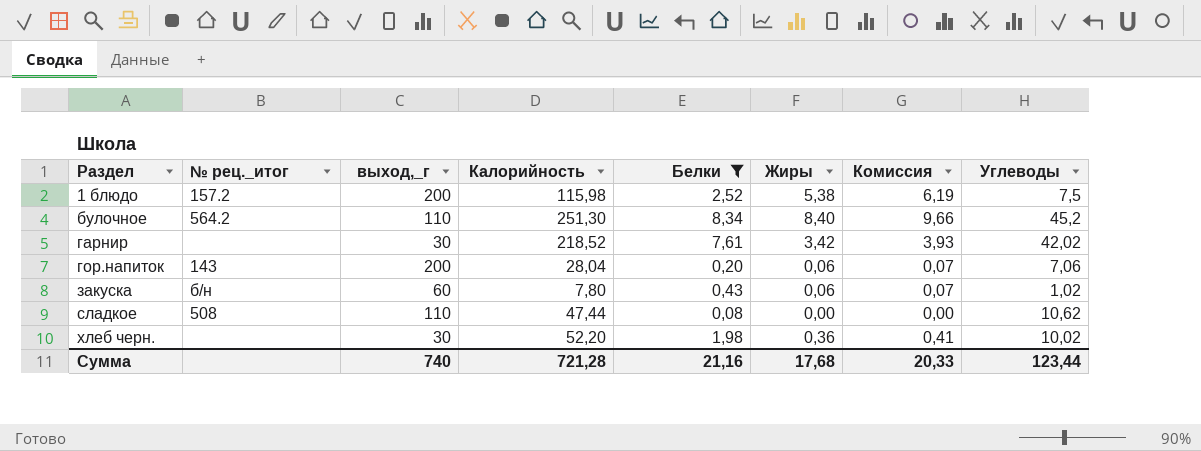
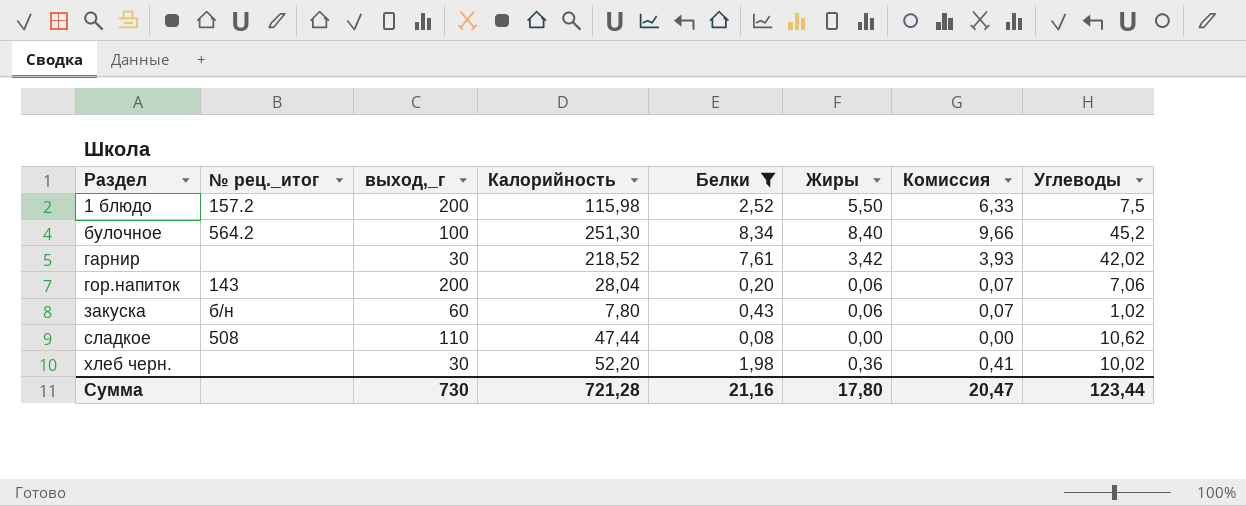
1 блюдо | Жиры: 5,38 -> 5,50
1 блюдо | Комиссия: 6,19 -> 6,33
булочное | выход,_г: 110 -> 100
Сумма | выход,_г: 740 -> 730
Сумма | Жиры: 17,68 -> 17,80
Сумма | Комиссия: 20,33 -> 20,47

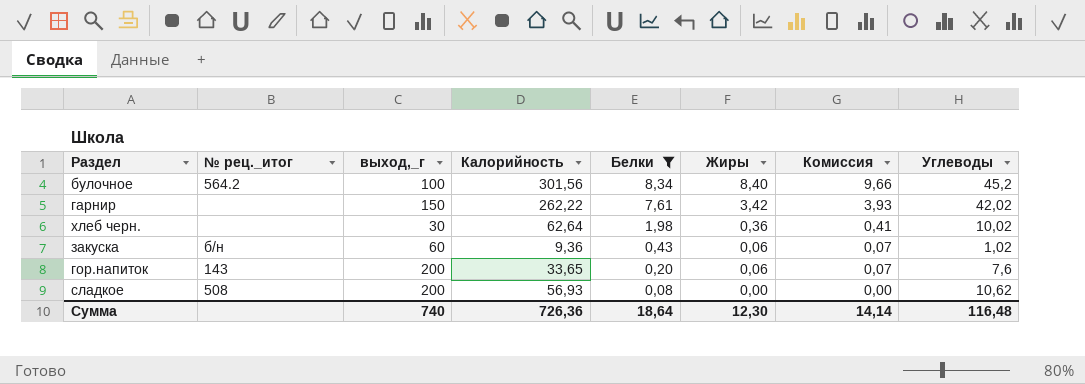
row order: Раздел ascending -> Белки descending
row 1 блюдо: 157.2 | 200 | 115,98 | 2,52 | 5,50 | 6,33 | 7,5 -> none
булочное | Калорийность: 251,30 -> 301,56
гарнир | выход,_г: 30 -> 150
гарнир | Калорийность: 218,52 -> 262,22
хлеб черн. | Калорийность: 52,20 -> 62,64
закуска | Калорийность: 7,80 -> 9,36
гор.напиток | Калорийность: 28,04 -> 33,65
гор.напиток | Углеводы: 7,06 -> 7,6
сладкое | выход,_г: 110 -> 200
сладкое | Калорийность: 47,44 -> 56,93
Сумма | выход,_г: 730 -> 740
Сумма | Калорийность: 721,28 -> 726,36
Сумма | Белки: 21,16 -> 18,64
Сумма | Жиры: 17,80 -> 12,30
Сумма | Комиссия: 20,47 -> 14,14
Сумма | Углеводы: 123,44 -> 116,48

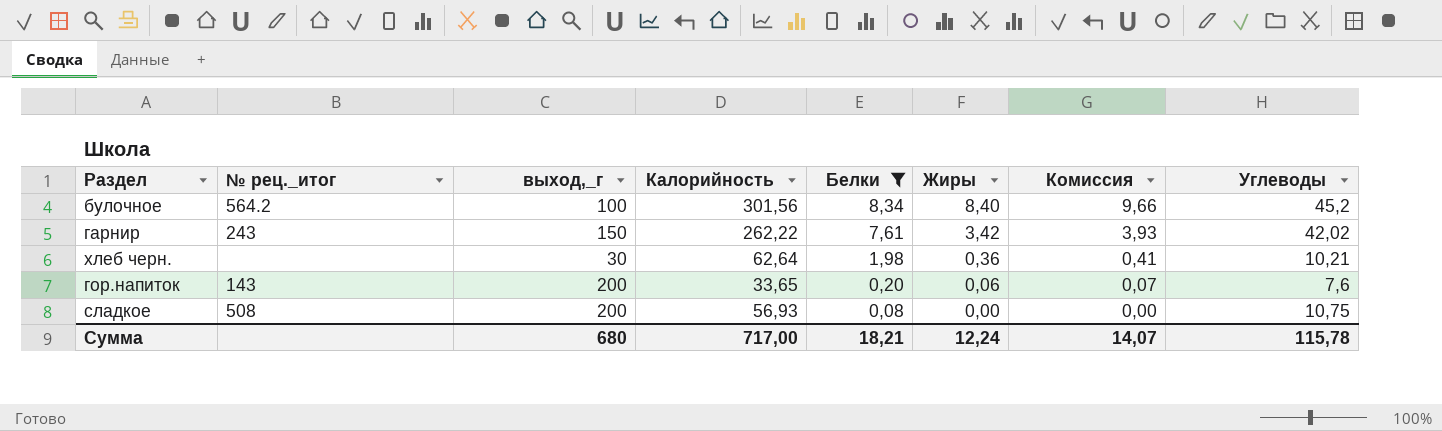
row закуска: б/н | 60 | 9,36 | 0,43 | 0,06 | 0,07 | 1,02 -> none
гарнир | № рец._итог: none -> 243
хлеб черн. | Углеводы: 10,02 -> 10,21
сладкое | Углеводы: 10,62 -> 10,75
Сумма | выход,_г: 740 -> 680
Сумма | Калорийность: 726,36 -> 717,00
Сумма | Белки: 18,64 -> 18,21
Сумма | Жиры: 12,30 -> 12,24
Сумма | Комиссия: 14,14 -> 14,07
Сумма | Углеводы: 116,48 -> 115,78

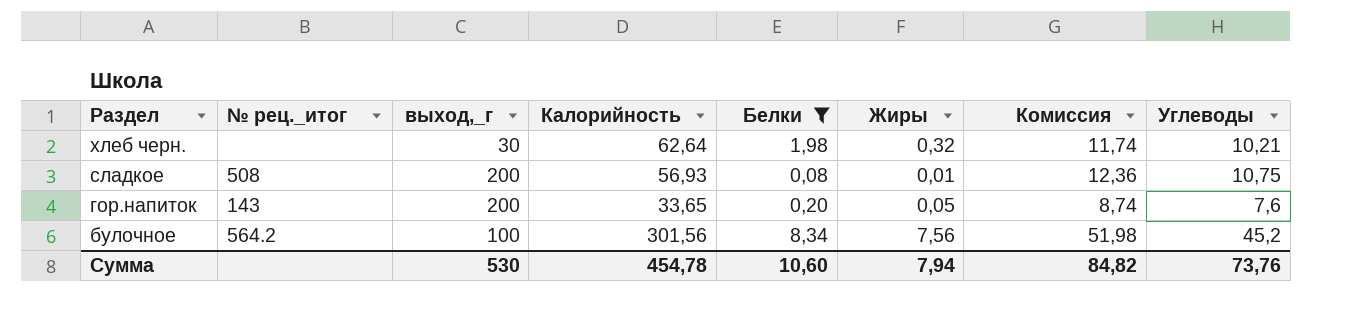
row order: Белки descending -> Раздел descending
column Комиссия | formula: [Жиры] * 1,15 -> [Углеводы] * 1,15
row гарнир: 243 | 150 | 262,22 | 7,61 | 3,42 | 3,93 | 42,02 -> none
хлеб черн. | Жиры: 0,36 -> 0,32
сладкое | Жиры: 0,00 -> 0,01
гор.напиток | Жиры: 0,06 -> 0,05
булочное | Жиры: 8,40 -> 7,56
Сумма | выход,_г: 680 -> 530
Сумма | Калорийность: 717,00 -> 454,78
Сумма | Белки: 18,21 -> 10,60
Сумма | Жиры: 12,24 -> 7,94
Сумма | Комиссия: 14,07 -> 84,82
Сумма | Углеводы: 115,78 -> 73,76

